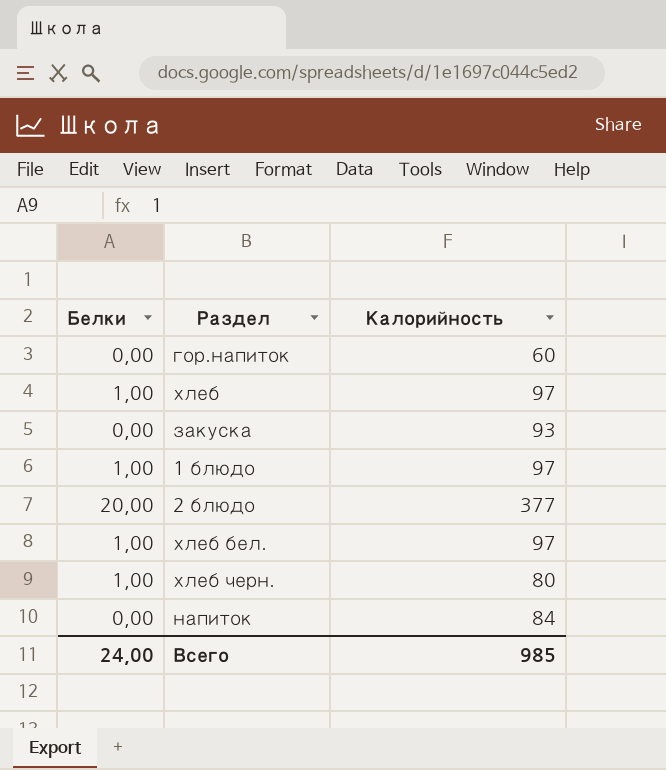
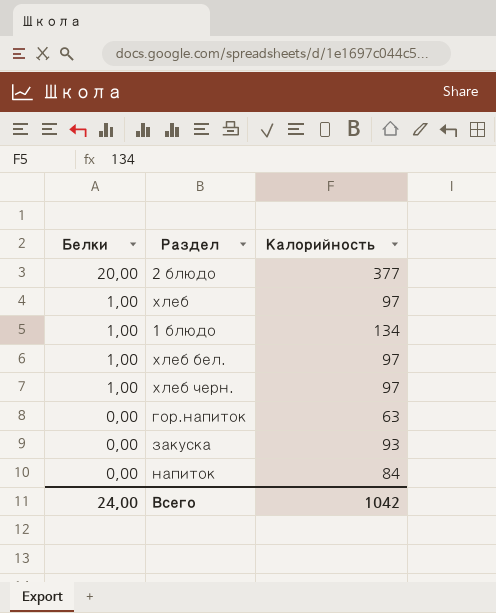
row order: none -> Белки descending
1 блюдо | Калорийность: 97 -> 134
хлеб черн. | Калорийность: 80 -> 97
гор.напиток | Калорийность: 60 -> 63
Всего | Калорийность: 985 -> 1042

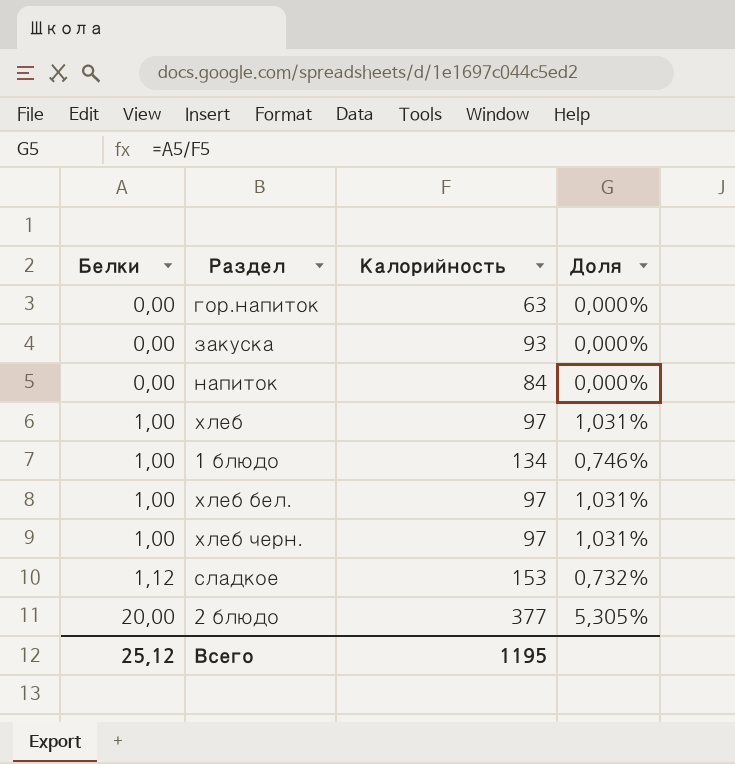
row order: Белки descending -> Белки ascending
column Доля | formula: none -> [Белки] / [Калорийность]
row сладкое: none -> 1,12 | 153 | 0,732%
Всего | Белки: 24,00 -> 25,12
Всего | Калорийность: 1042 -> 1195

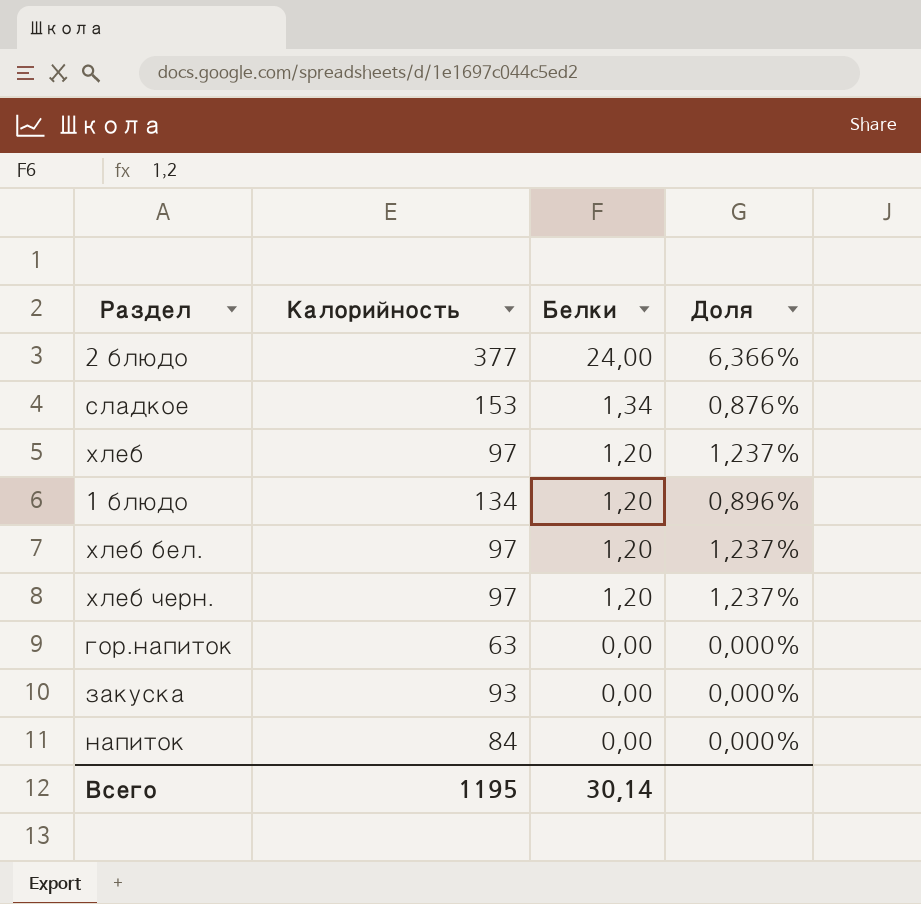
row order: Белки ascending -> Белки descending
column Белки | position: 1 -> 3
2 блюдо | Белки: 20,00 -> 24,00
2 блюдо | Доля: 5,305% -> 6,366%
сладкое | Белки: 1,12 -> 1,34
сладкое | Доля: 0,732% -> 0,876%
хлеб | Белки: 1,00 -> 1,20
хлеб | Доля: 1,031% -> 1,237%
1 блюдо | Белки: 1,00 -> 1,20
1 блюдо | Доля: 0,746% -> 0,896%
хлеб бел. | Белки: 1,00 -> 1,20
хлеб бел. | Доля: 1,031% -> 1,237%
хлеб черн. | Белки: 1,00 -> 1,20
хлеб черн. | Доля: 1,031% -> 1,237%
Всего | Белки: 25,12 -> 30,14

